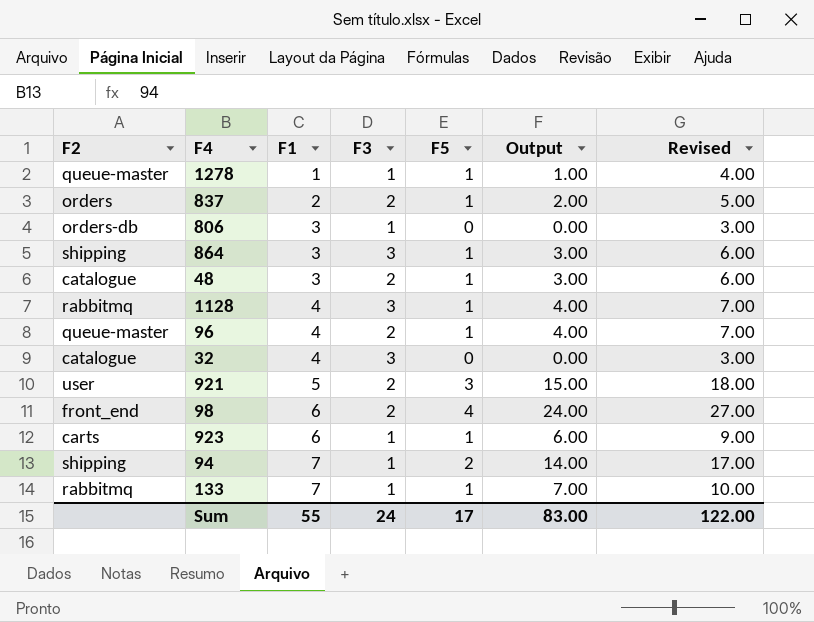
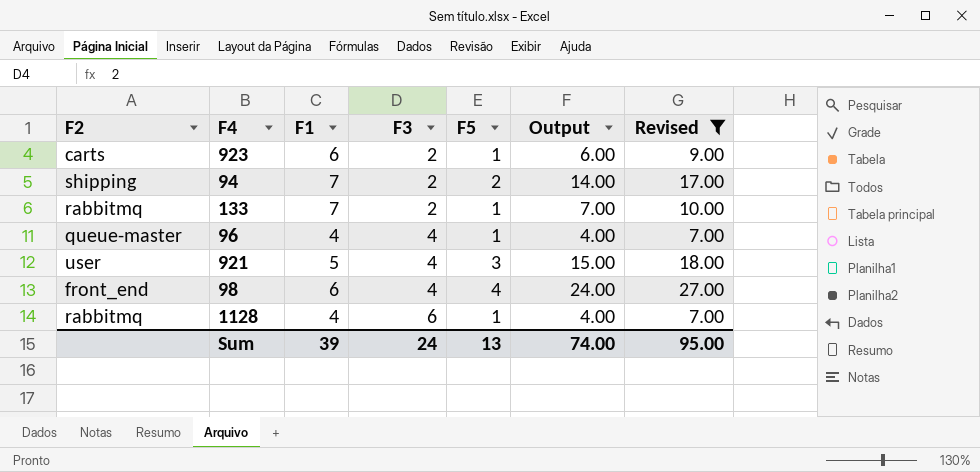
filter: none -> Revised >= 7.00
row order: F1 ascending -> F3 ascending
923 | F3: 1 -> 2
94 | F3: 1 -> 2
133 | F3: 1 -> 2
96 | F3: 2 -> 4
921 | F3: 2 -> 4
98 | F3: 2 -> 4
1128 | F3: 3 -> 6
Sum | F1: 55 -> 39
Sum | F5: 17 -> 13
Sum | Output: 83.00 -> 74.00
Sum | Revised: 122.00 -> 95.00

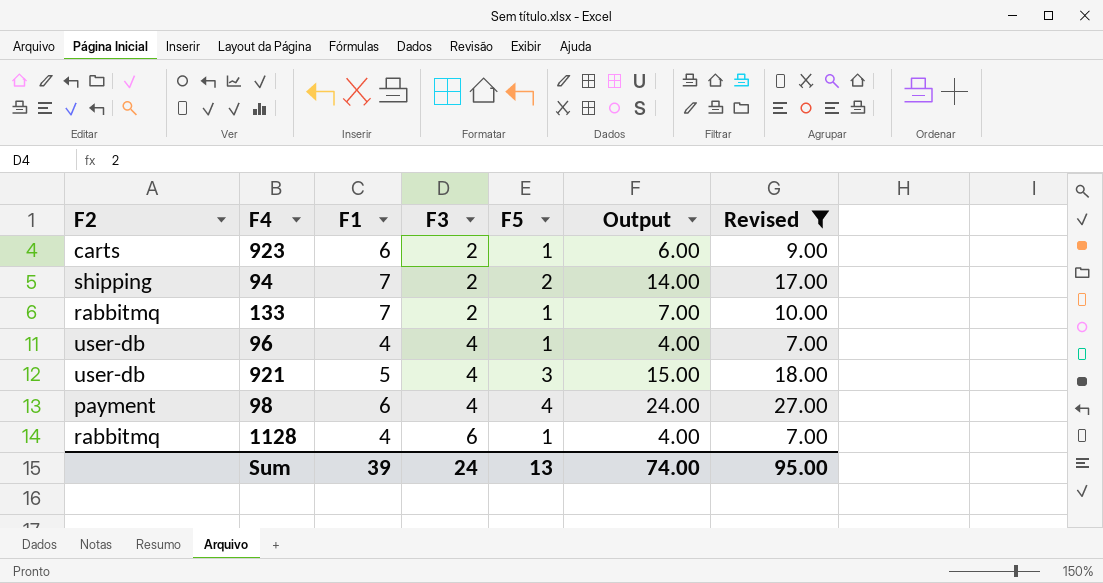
96 | F2: queue-master -> user-db
921 | F2: user -> user-db
98 | F2: front_end -> payment

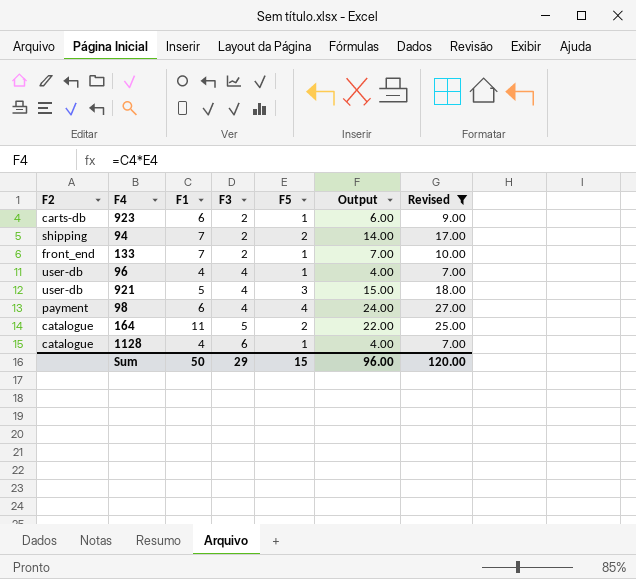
923 | F2: carts -> carts-db
133 | F2: rabbitmq -> front_end
row 164: none -> catalogue | 11 | 5 | 2 | 22.00 | 25.00
1128 | F2: rabbitmq -> catalogue
Sum | F1: 39 -> 50
Sum | F3: 24 -> 29
Sum | F5: 13 -> 15
Sum | Output: 74.00 -> 96.00
Sum | Revised: 95.00 -> 120.00

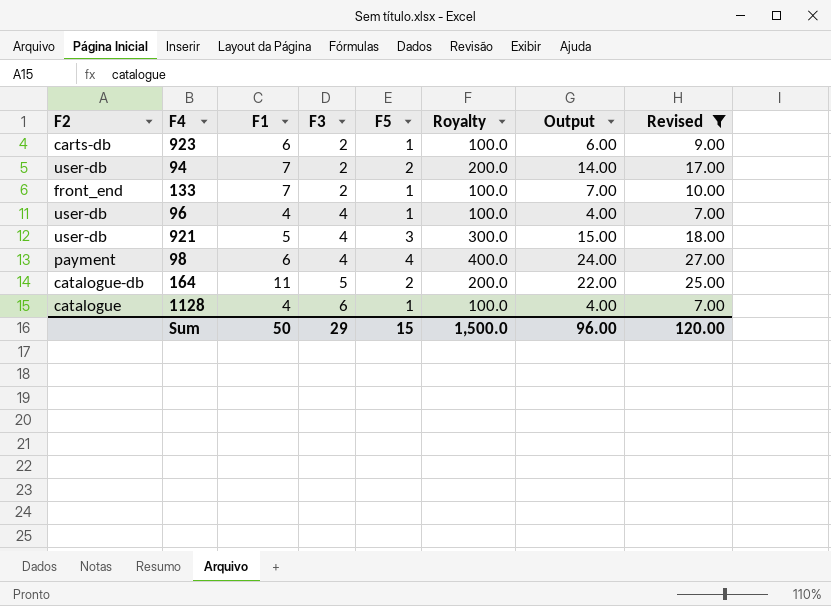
column Royalty | formula: none -> [F5] * 100
94 | F2: shipping -> user-db
164 | F2: catalogue -> catalogue-db

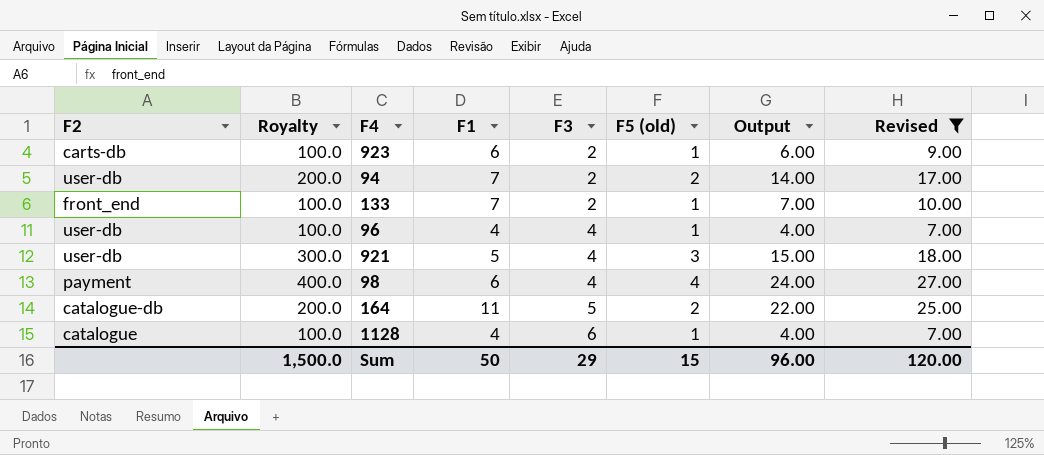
column Royalty | position: 6 -> 2
column name: F5 -> F5 (old)

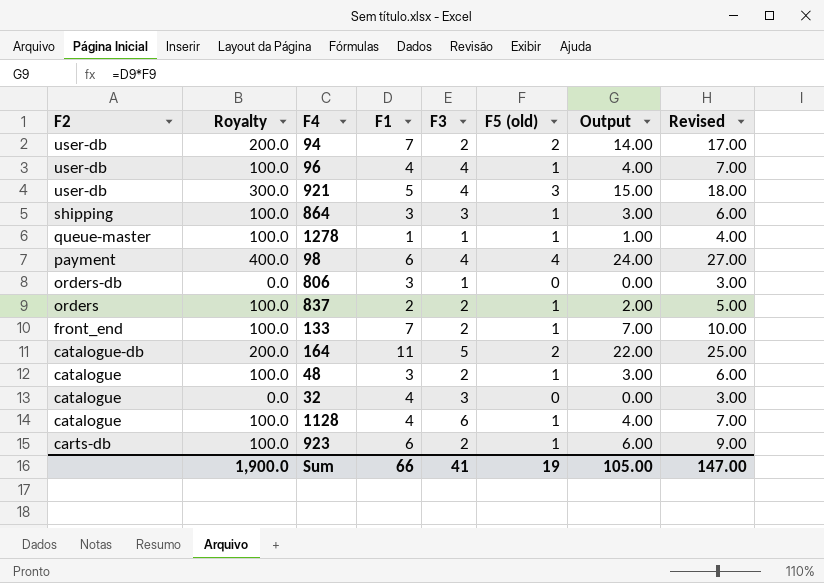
filter: Revised >= 7.00 -> none
row order: F3 ascending -> F2 descending
Sum | Royalty: 1,500.0 -> 1,900.0
Sum | F1: 50 -> 66
Sum | F3: 29 -> 41
Sum | F5 (old): 15 -> 19
Sum | Output: 96.00 -> 105.00
Sum | Revised: 120.00 -> 147.00

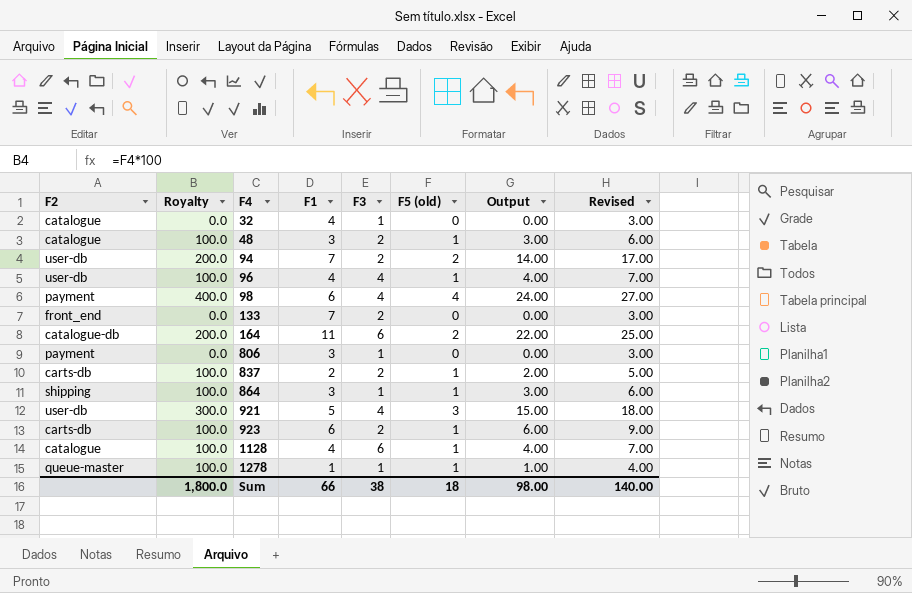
row order: F2 descending -> F4 ascending
32 | F3: 3 -> 1
133 | Royalty: 100.0 -> 0.0
133 | F5 (old): 1 -> 0
133 | Output: 7.00 -> 0.00
133 | Revised: 10.00 -> 3.00
164 | F3: 5 -> 6
806 | F2: orders-db -> payment
837 | F2: orders -> carts-db
864 | F3: 3 -> 1
Sum | Royalty: 1,900.0 -> 1,800.0
Sum | F3: 41 -> 38
Sum | F5 (old): 19 -> 18
Sum | Output: 105.00 -> 98.00
Sum | Revised: 147.00 -> 140.00

